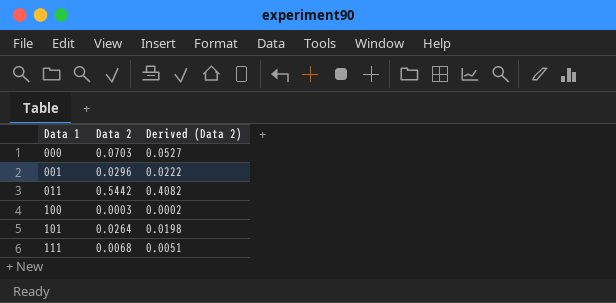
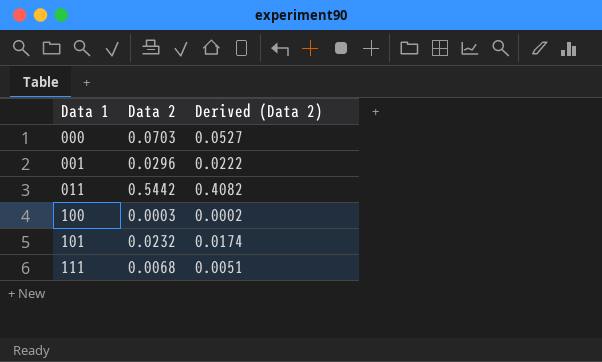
101 | Data 2: 0.0264 -> 0.0232
101 | Derived (Data 2): 0.0198 -> 0.0174

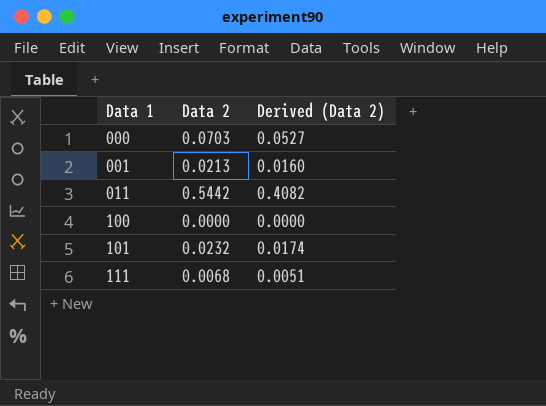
001 | Data 2: 0.0296 -> 0.0213
001 | Derived (Data 2): 0.0222 -> 0.0160
100 | Data 2: 0.0003 -> 0.0000
100 | Derived (Data 2): 0.0002 -> 0.0000

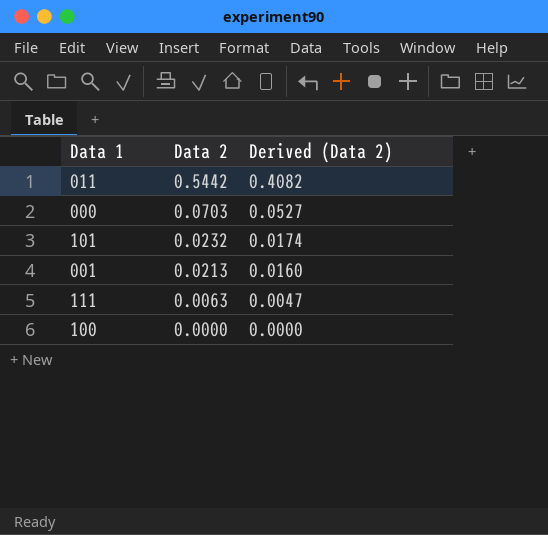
row order: Data 1 ascending -> Data 2 descending
111 | Data 2: 0.0068 -> 0.0063
111 | Derived (Data 2): 0.0051 -> 0.0047

